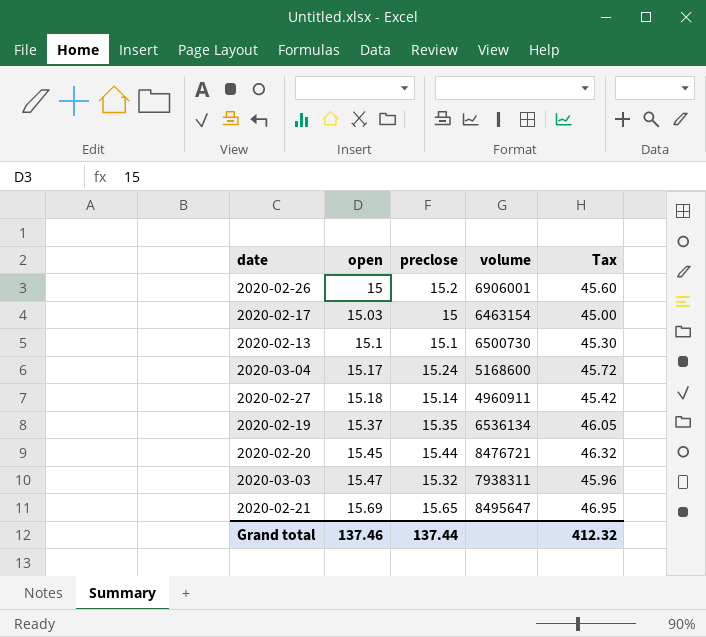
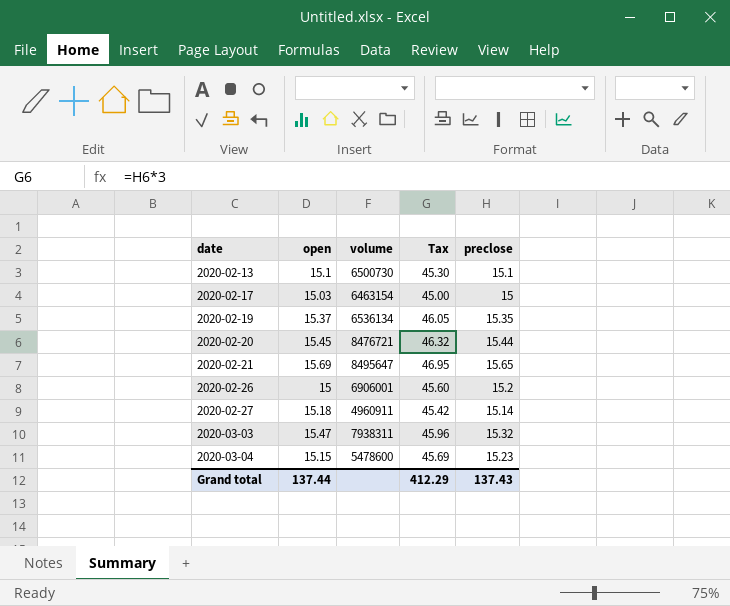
row order: open ascending -> date ascending
column preclose | position: 3 -> 5
2020-03-04 | open: 15.17 -> 15.15
2020-03-04 | volume: 5168600 -> 5478600
2020-03-04 | Tax: 45.72 -> 45.69
2020-03-04 | preclose: 15.24 -> 15.23
Grand total | open: 137.46 -> 137.44
Grand total | Tax: 412.32 -> 412.29
Grand total | preclose: 137.44 -> 137.43

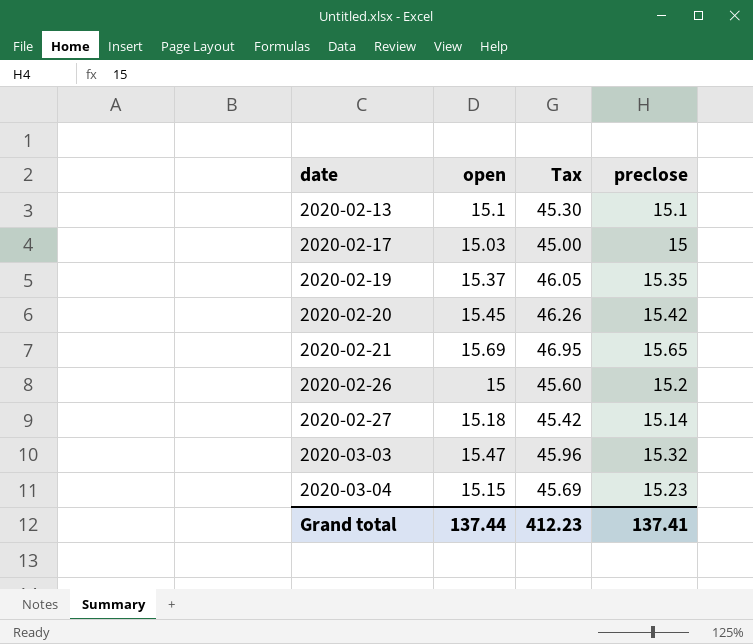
column volume | position: 3 -> none
2020-02-20 | Tax: 46.32 -> 46.26
2020-02-20 | preclose: 15.44 -> 15.42
Grand total | Tax: 412.29 -> 412.23
Grand total | preclose: 137.43 -> 137.41

